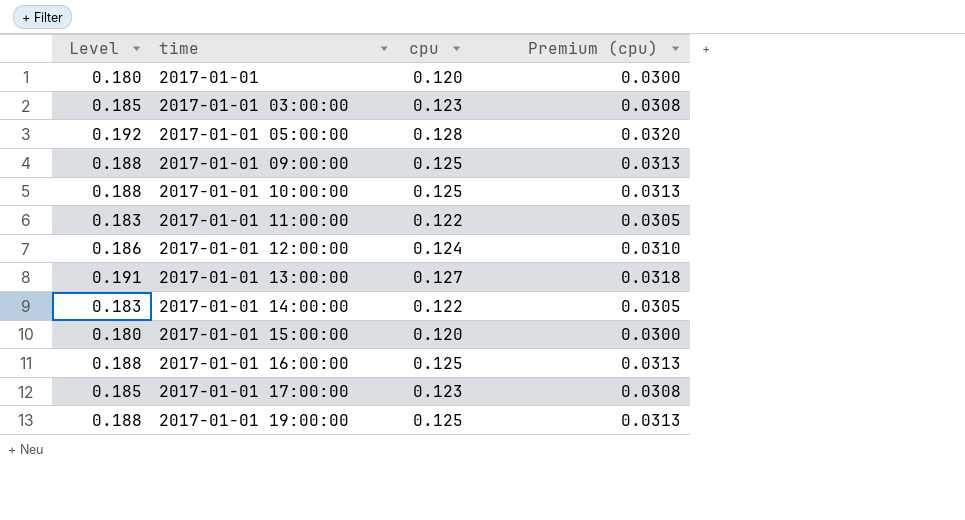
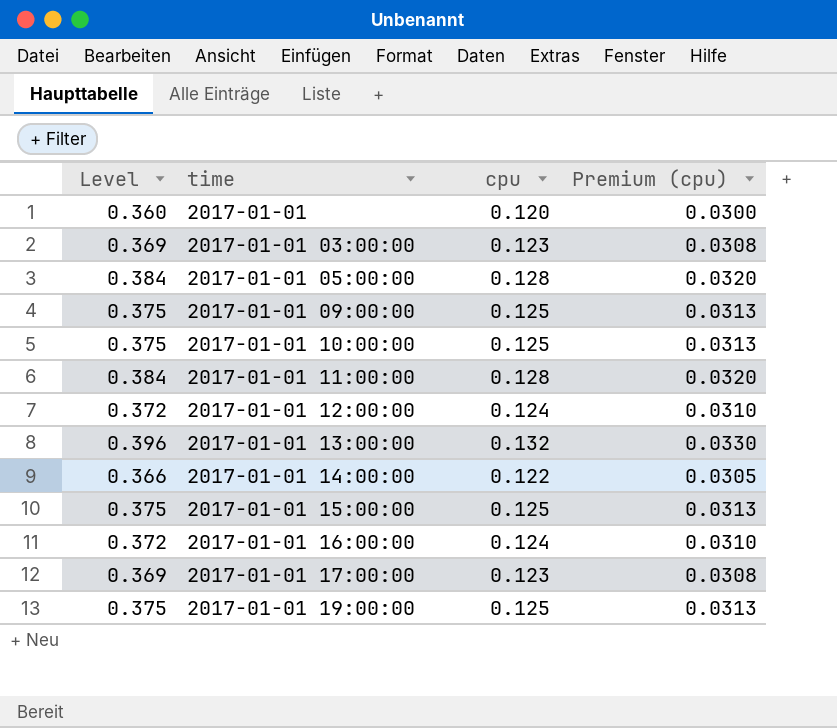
column Level | formula: [cpu] * 1.5 -> [cpu] * 3
2017-01-01 11:00:00 | cpu: 0.122 -> 0.128
2017-01-01 11:00:00 | Premium (cpu): 0.0305 -> 0.0320
2017-01-01 13:00:00 | cpu: 0.127 -> 0.132
2017-01-01 13:00:00 | Premium (cpu): 0.0318 -> 0.0330
2017-01-01 15:00:00 | cpu: 0.120 -> 0.125
2017-01-01 15:00:00 | Premium (cpu): 0.0300 -> 0.0313
2017-01-01 16:00:00 | cpu: 0.125 -> 0.124
2017-01-01 16:00:00 | Premium (cpu): 0.0313 -> 0.0310

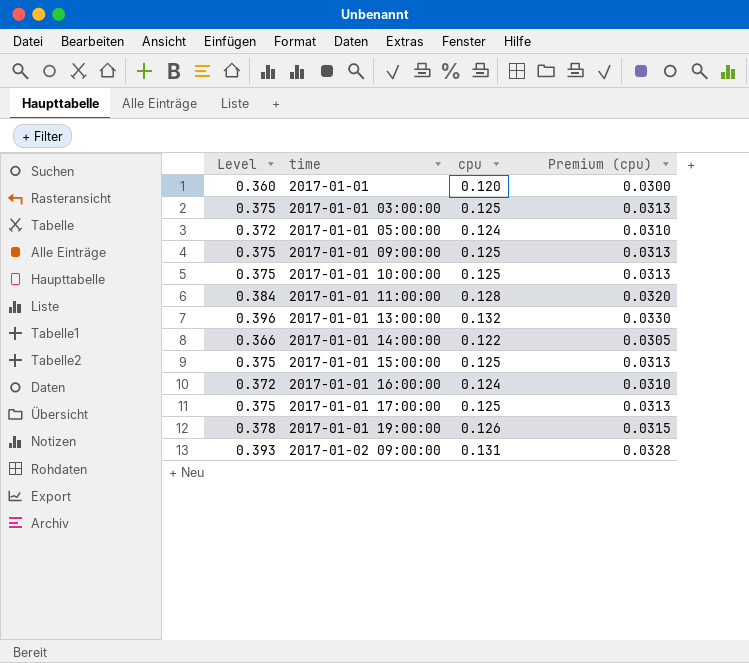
row 2017-01-01 12:00:00: 0.372 | 0.124 | 0.0310 -> none
2017-01-01 03:00:00 | Level: 0.369 -> 0.375
2017-01-01 03:00:00 | cpu: 0.123 -> 0.125
2017-01-01 03:00:00 | Premium (cpu): 0.0308 -> 0.0313
2017-01-01 05:00:00 | Level: 0.384 -> 0.372
2017-01-01 05:00:00 | cpu: 0.128 -> 0.124
2017-01-01 05:00:00 | Premium (cpu): 0.0320 -> 0.0310
2017-01-01 17:00:00 | Level: 0.369 -> 0.375
2017-01-01 17:00:00 | cpu: 0.123 -> 0.125
2017-01-01 17:00:00 | Premium (cpu): 0.0308 -> 0.0313
2017-01-01 19:00:00 | Level: 0.375 -> 0.378
2017-01-01 19:00:00 | cpu: 0.125 -> 0.126
2017-01-01 19:00:00 | Premium (cpu): 0.0313 -> 0.0315
row 2017-01-02 09:00:00: none -> 0.393 | 0.131 | 0.0328

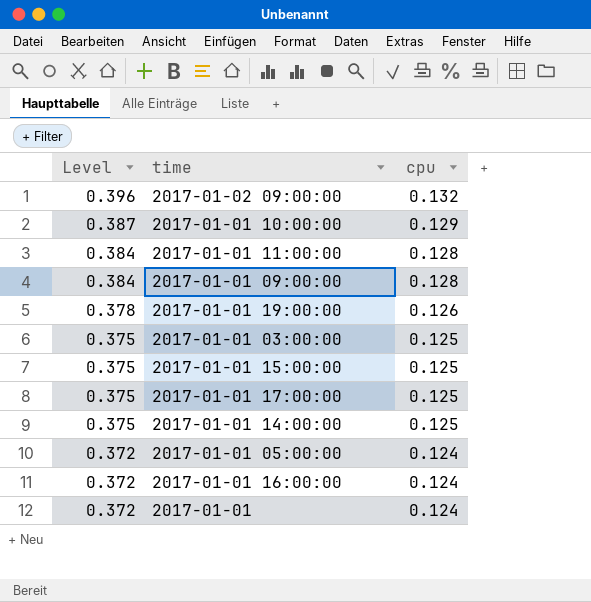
row order: time ascending -> Level descending
column Premium (cpu) | formula: [cpu] * 0.25 -> none
row 2017-01-01 13:00:00: 0.396 | 0.132 | 0.0330 -> none
2017-01-02 09:00:00 | Level: 0.393 -> 0.396
2017-01-02 09:00:00 | cpu: 0.131 -> 0.132
2017-01-01 10:00:00 | Level: 0.375 -> 0.387
2017-01-01 10:00:00 | cpu: 0.125 -> 0.129
2017-01-01 09:00:00 | Level: 0.375 -> 0.384
2017-01-01 09:00:00 | cpu: 0.125 -> 0.128
2017-01-01 14:00:00 | Level: 0.366 -> 0.375
2017-01-01 14:00:00 | cpu: 0.122 -> 0.125
2017-01-01 | Level: 0.360 -> 0.372
2017-01-01 | cpu: 0.120 -> 0.124

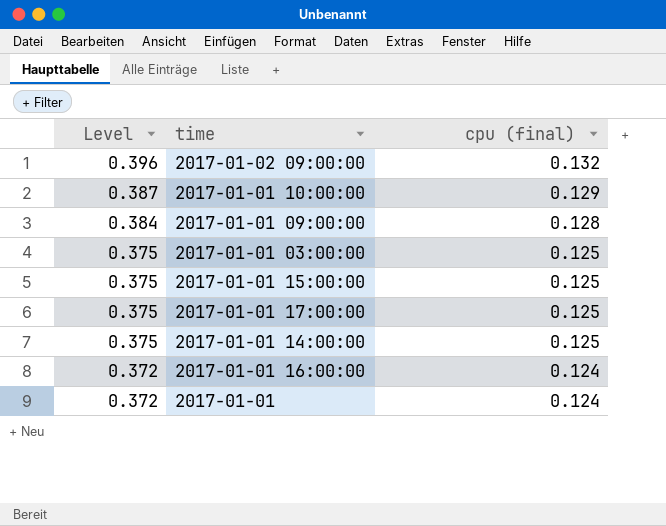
column name: cpu -> cpu (final)
row 2017-01-01 11:00:00: 0.384 | 0.128 -> none
row 2017-01-01 19:00:00: 0.378 | 0.126 -> none
row 2017-01-01 05:00:00: 0.372 | 0.124 -> none

